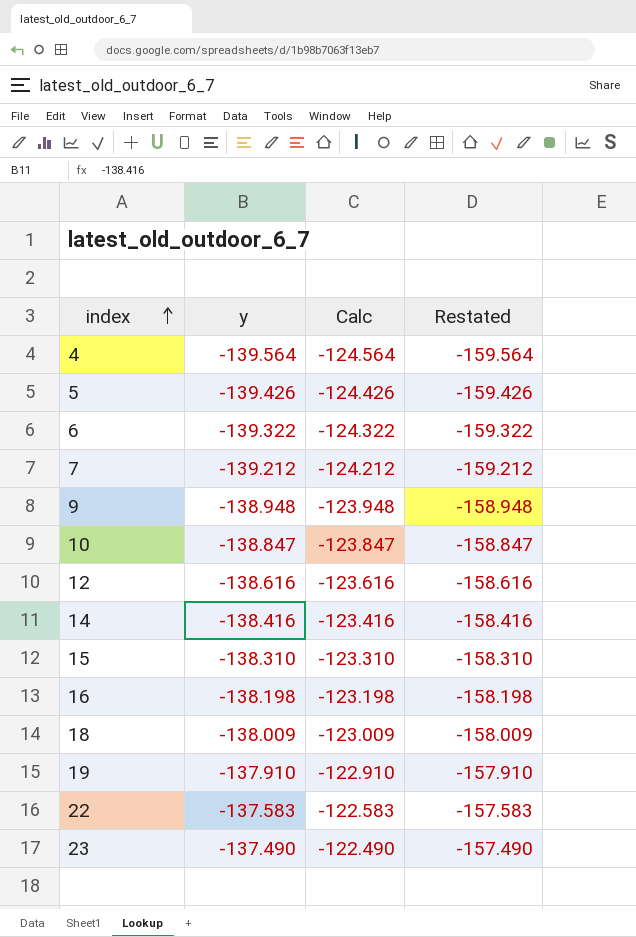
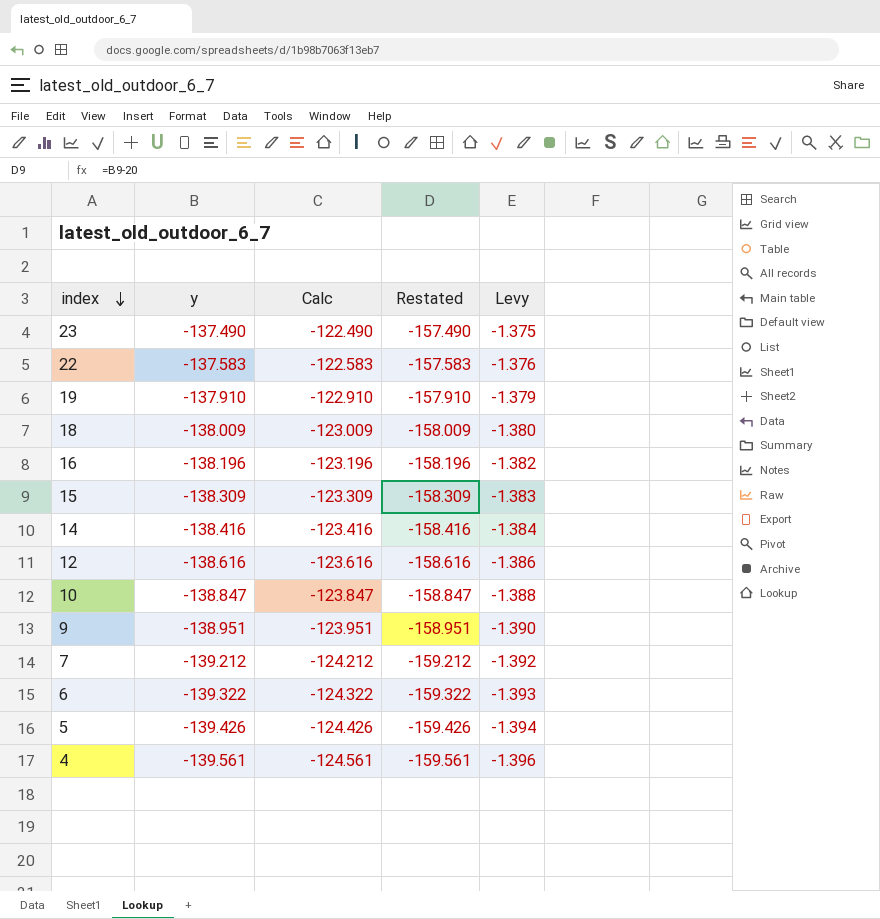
row order: index ascending -> index descending
column Levy | formula: none -> [y] * 0.01
16 | y: -138.198 -> -138.196
16 | Calc: -123.198 -> -123.196
16 | Restated: -158.198 -> -158.196
15 | y: -138.310 -> -138.309
15 | Calc: -123.310 -> -123.309
15 | Restated: -158.310 -> -158.309
9 | y: -138.948 -> -138.951
9 | Calc: -123.948 -> -123.951
9 | Restated: -158.948 -> -158.951
4 | y: -139.564 -> -139.561
4 | Calc: -124.564 -> -124.561
4 | Restated: -159.564 -> -159.561

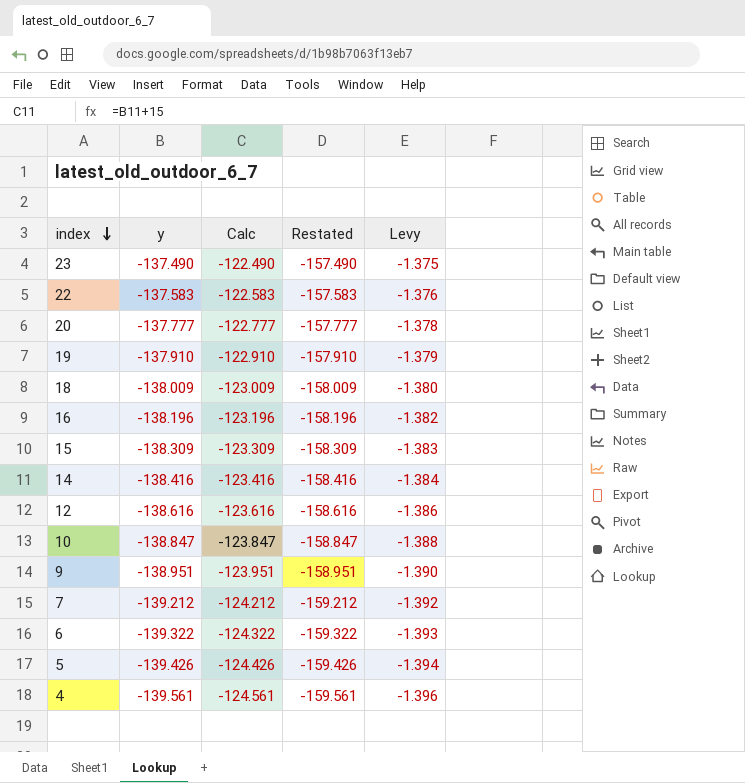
row 20: none -> -137.777 | -122.777 | -157.777 | -1.378

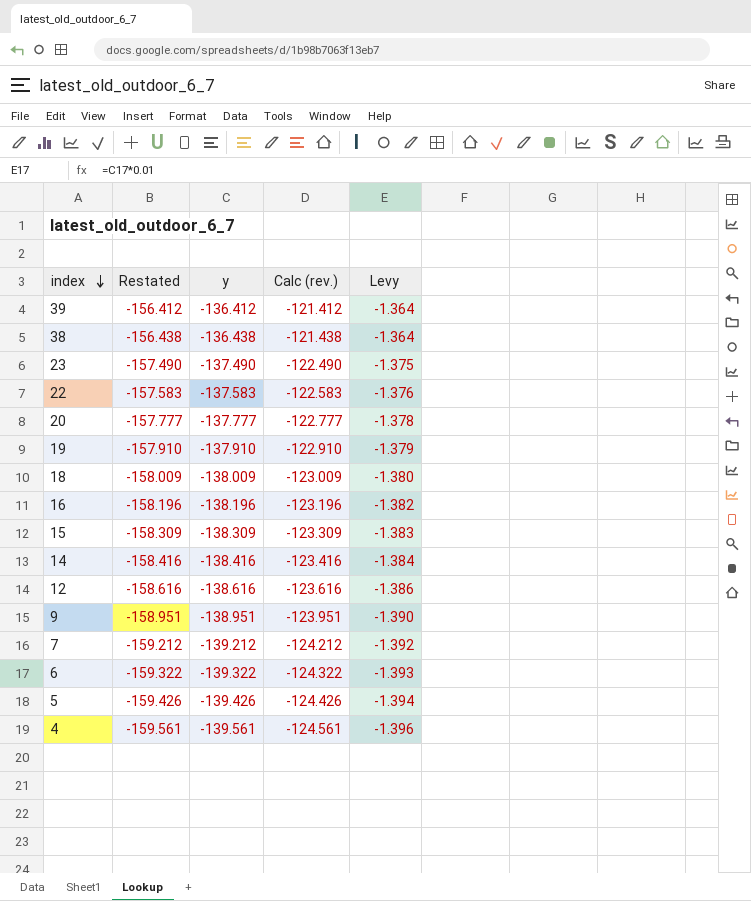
column Restated | position: 4 -> 2
column name: Calc -> Calc (rev.)
row 10: -138.847 | -123.847 | -158.847 | -1.388 -> none
row 39: none -> -156.412 | -136.412 | -121.412 | -1.364
row 38: none -> -156.438 | -136.438 | -121.438 | -1.364

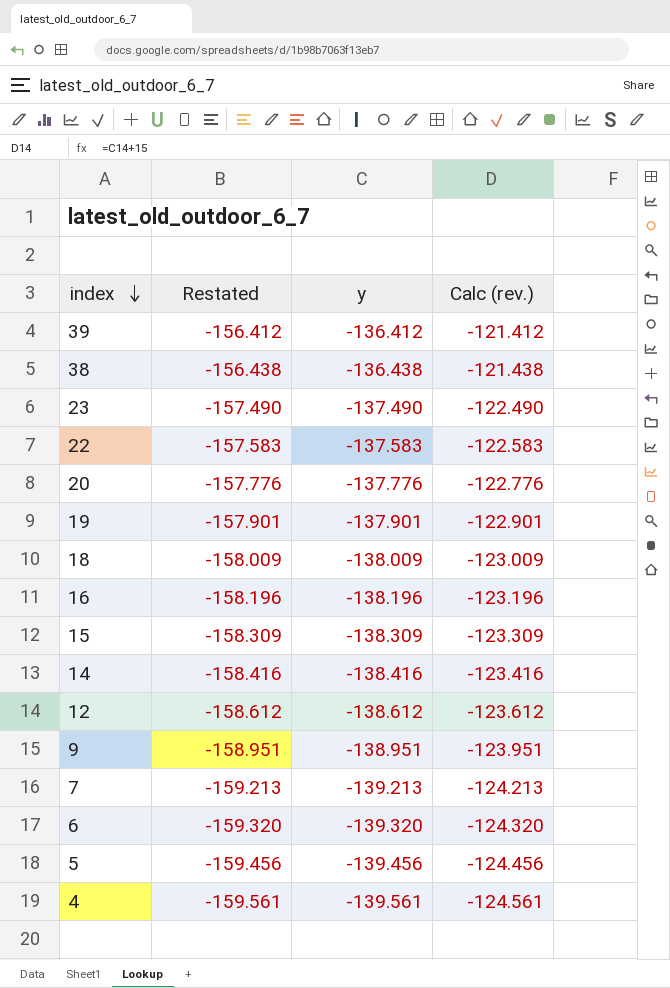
column Levy | formula: [y] * 0.01 -> none
20 | Restated: -157.777 -> -157.776
20 | y: -137.777 -> -137.776
20 | Calc (rev.): -122.777 -> -122.776
19 | Restated: -157.910 -> -157.901
19 | y: -137.910 -> -137.901
19 | Calc (rev.): -122.910 -> -122.901
12 | Restated: -158.616 -> -158.612
12 | y: -138.616 -> -138.612
12 | Calc (rev.): -123.616 -> -123.612
7 | Restated: -159.212 -> -159.213
7 | y: -139.212 -> -139.213
7 | Calc (rev.): -124.212 -> -124.213
6 | Restated: -159.322 -> -159.320
6 | y: -139.322 -> -139.320
6 | Calc (rev.): -124.322 -> -124.320
5 | Restated: -159.426 -> -159.456
5 | y: -139.426 -> -139.456
5 | Calc (rev.): -124.426 -> -124.456

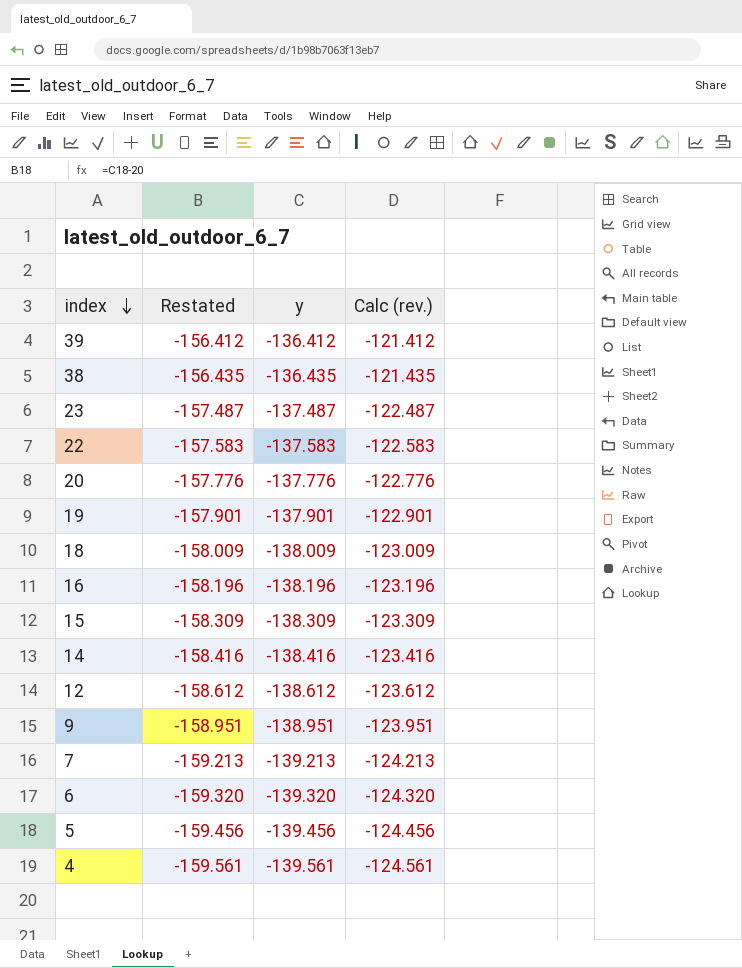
38 | Restated: -156.438 -> -156.435
38 | y: -136.438 -> -136.435
38 | Calc (rev.): -121.438 -> -121.435
23 | Restated: -157.490 -> -157.487
23 | y: -137.490 -> -137.487
23 | Calc (rev.): -122.490 -> -122.487

